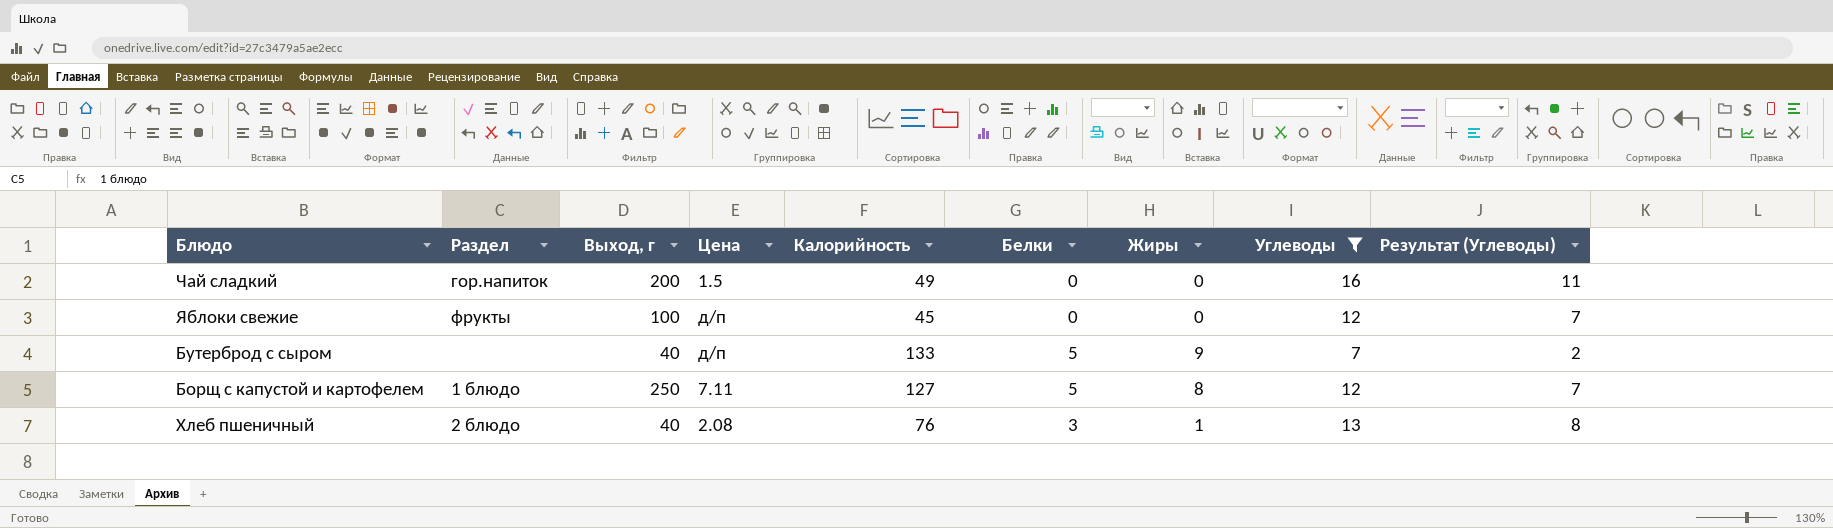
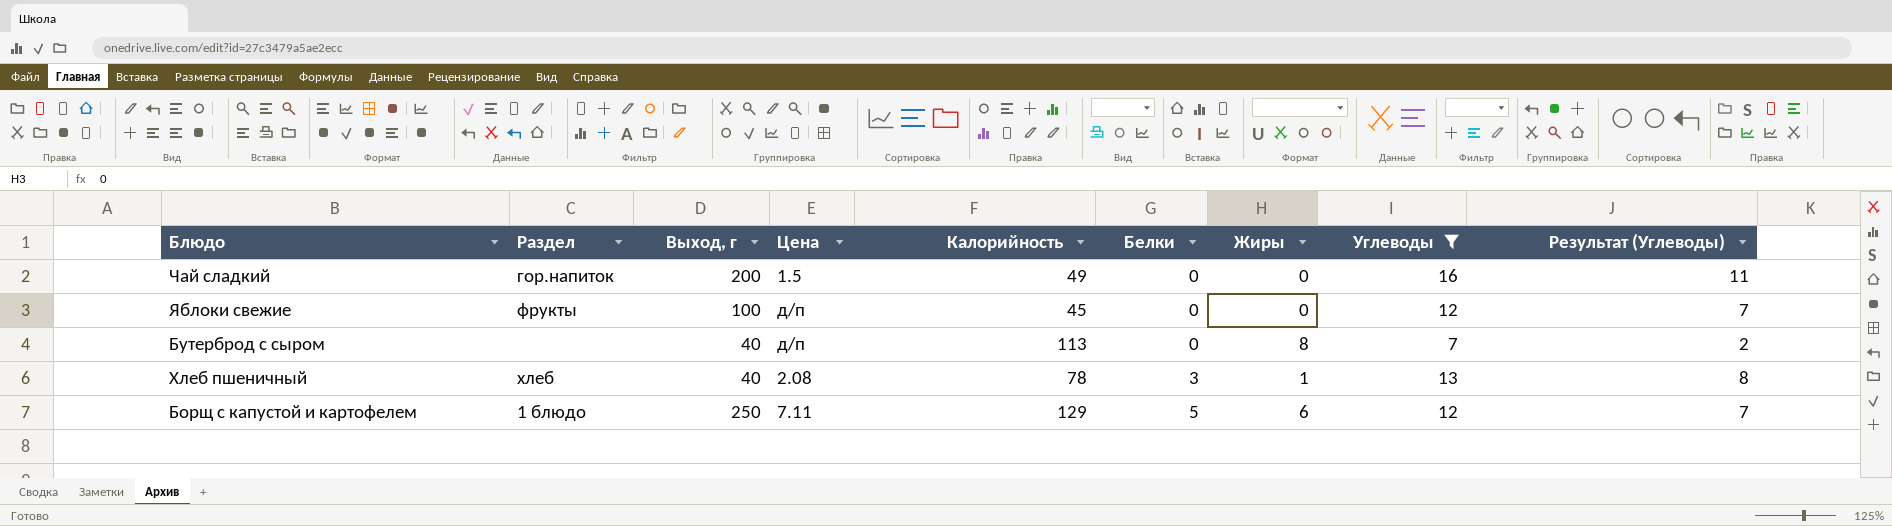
row order: none -> Белки ascending
Бутерброд с сыром | Калорийность: 133 -> 113
Бутерброд с сыром | Белки: 5 -> 0
Бутерброд с сыром | Жиры: 9 -> 8
Хлеб пшеничный | Раздел: 2 блюдо -> хлеб
Хлеб пшеничный | Калорийность: 76 -> 78
Борщ с капустой и картофелем | Калорийность: 127 -> 129
Борщ с капустой и картофелем | Жиры: 8 -> 6

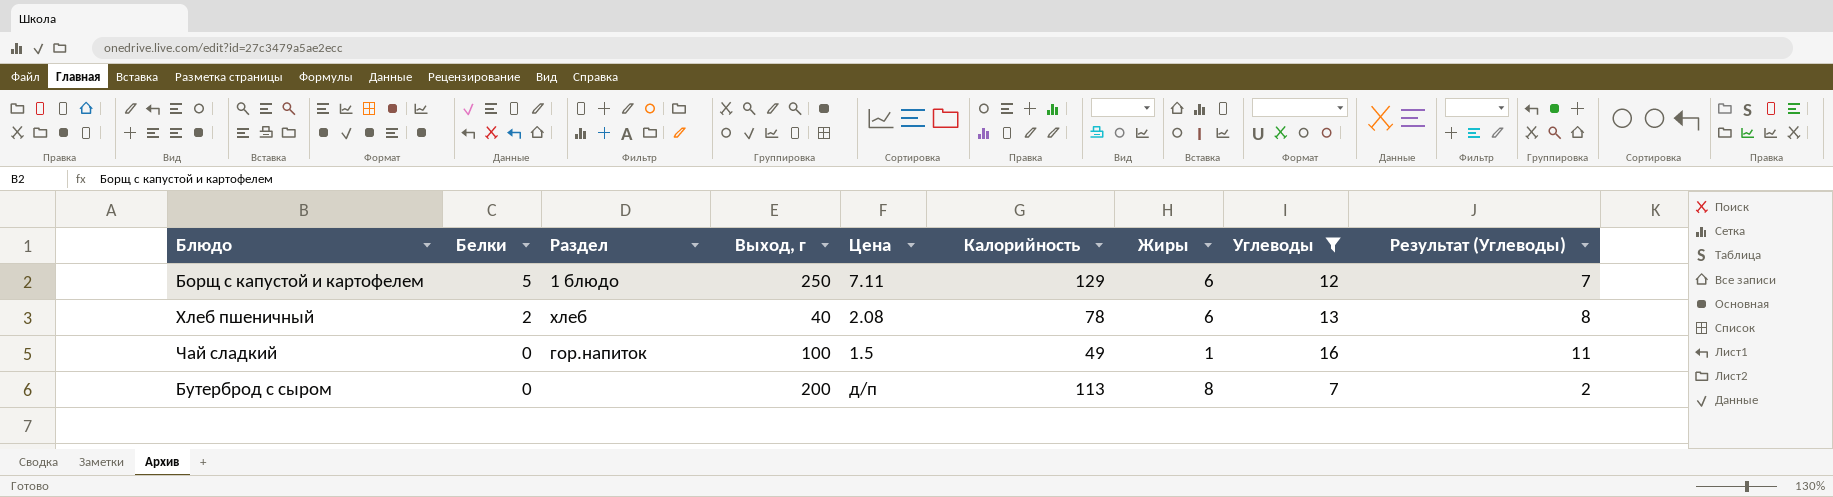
row order: Белки ascending -> Белки descending
column Белки | position: 6 -> 2
row Яблоки свежие: фрукты | 100 | д/п | 45 | 0 | 0 | 12 | 7 -> none
Хлеб пшеничный | Белки: 3 -> 2
Хлеб пшеничный | Жиры: 1 -> 6
Чай сладкий | Выход, г: 200 -> 100
Чай сладкий | Жиры: 0 -> 1
Бутерброд с сыром | Выход, г: 40 -> 200

